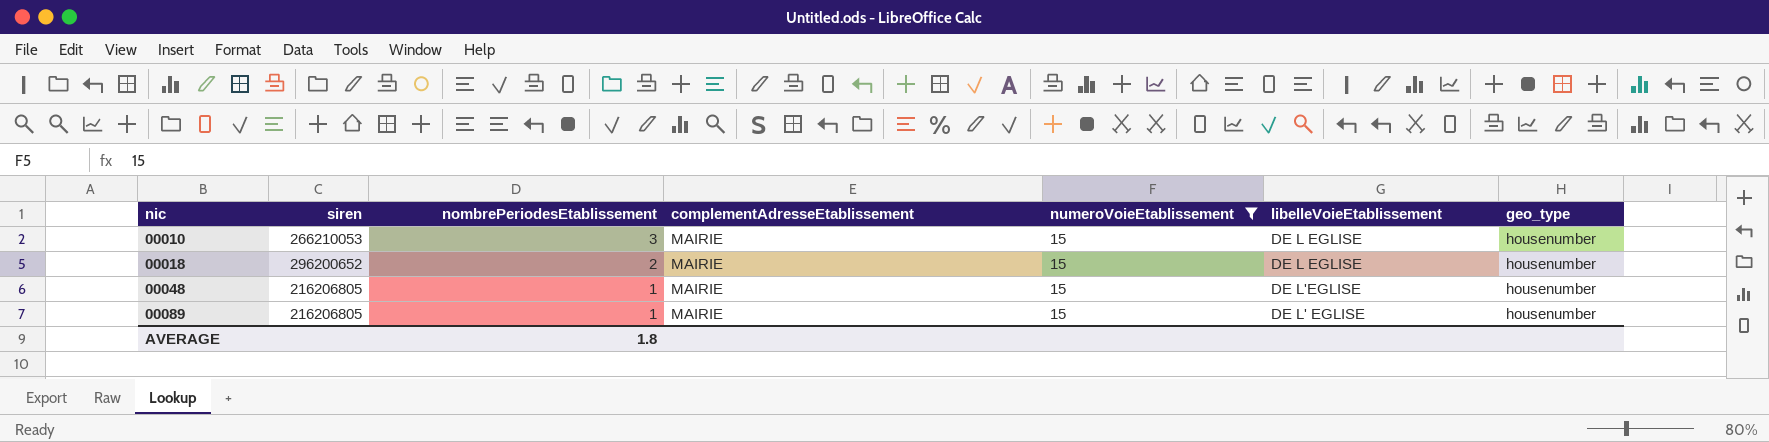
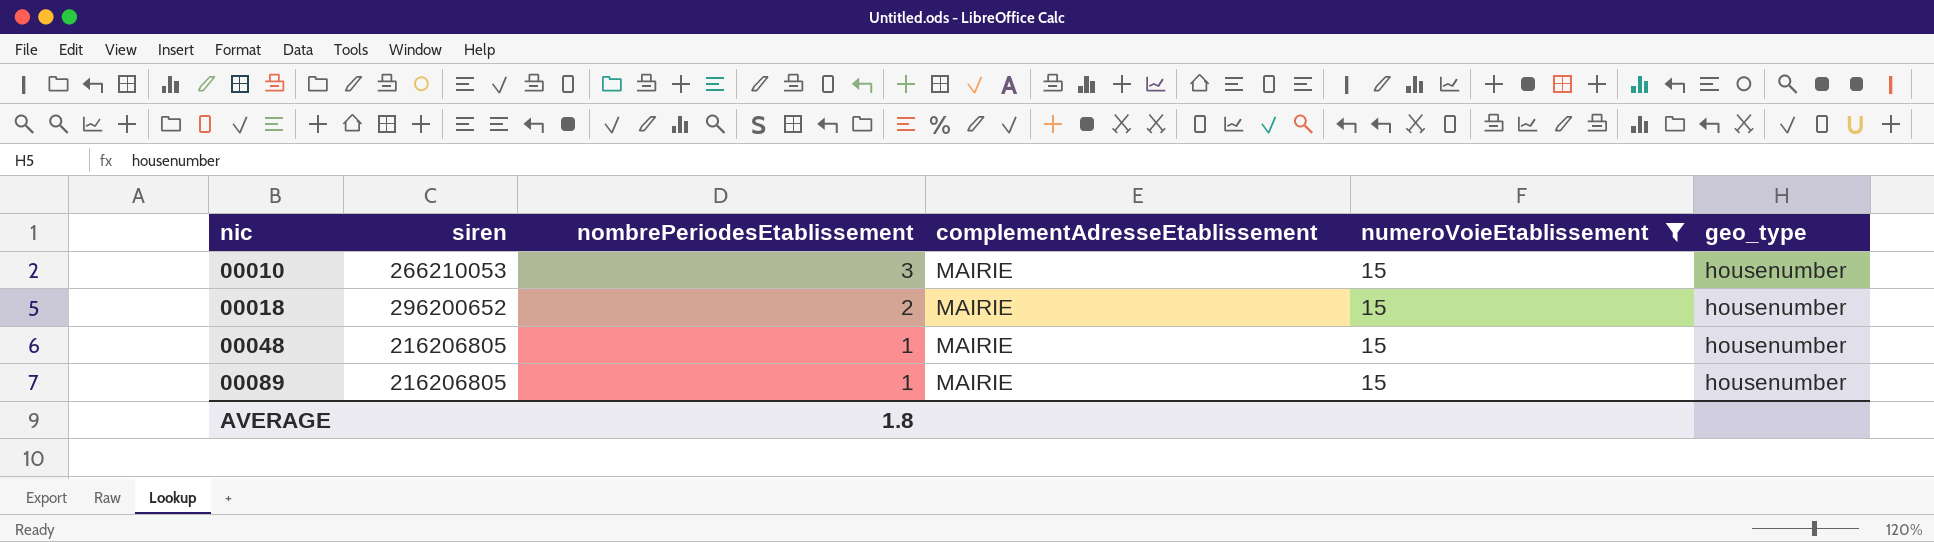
column libelleVoieEtablissement | position: 6 -> none

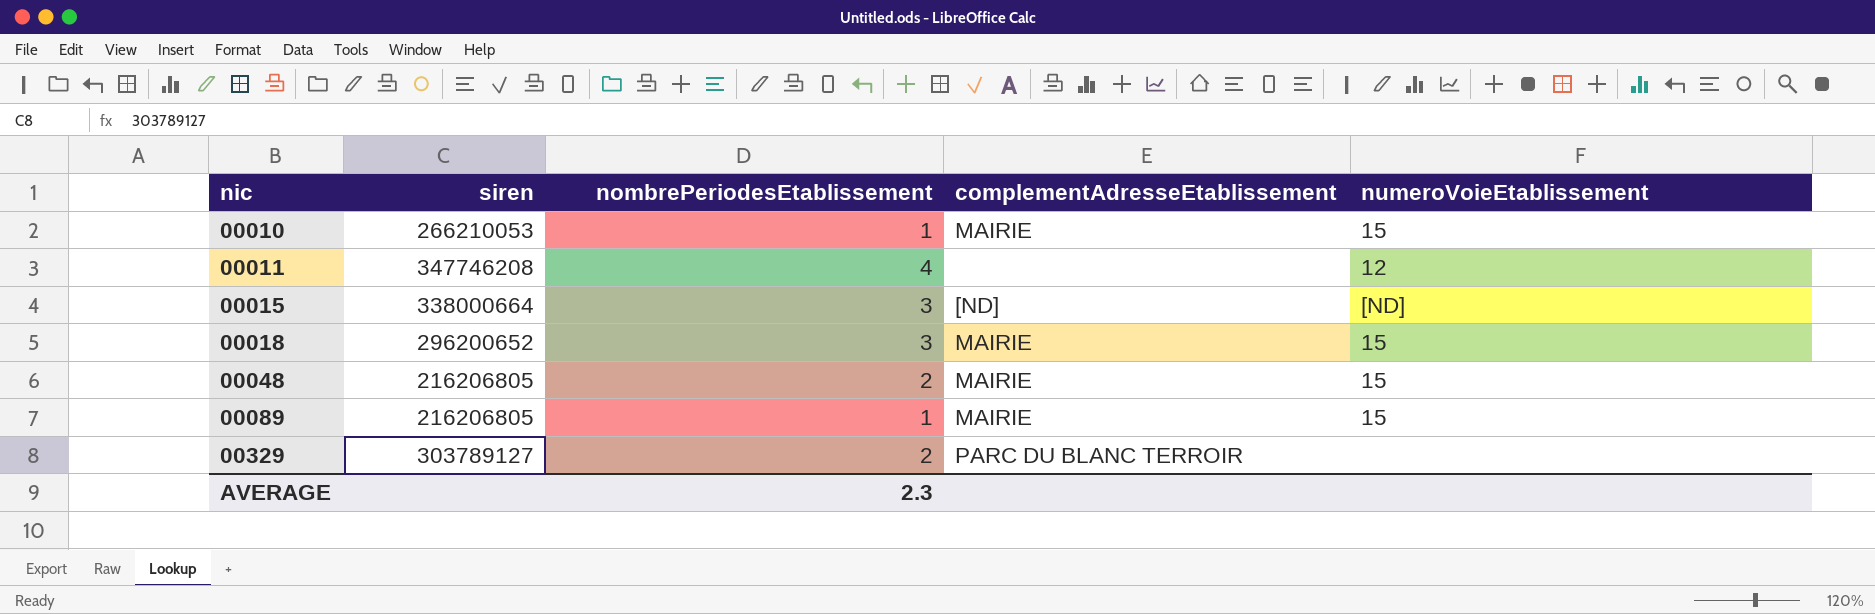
filter: numeroVoieEtablissement = 15 -> none
column geo_type | position: 6 -> none
00010 | nombrePeriodesEtablissement: 3 -> 1
00018 | nombrePeriodesEtablissement: 2 -> 3
00048 | nombrePeriodesEtablissement: 1 -> 2
AVERAGE | nombrePeriodesEtablissement: 1.8 -> 2.3

